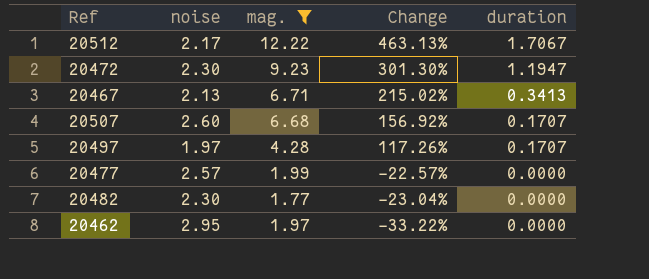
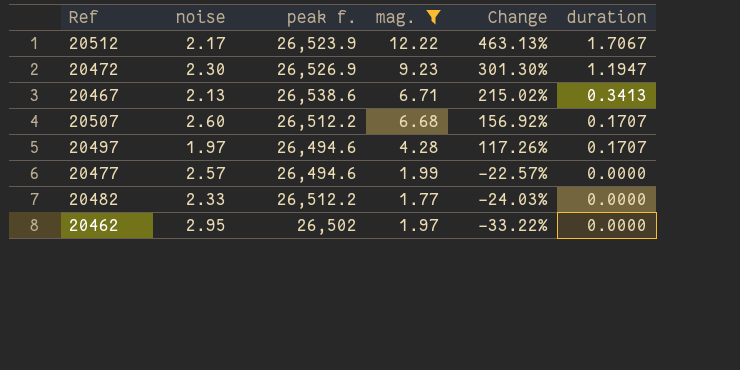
column peak f. | position: none -> 3
20482 | noise: 2.30 -> 2.33
20482 | Change: -23.04% -> -24.03%

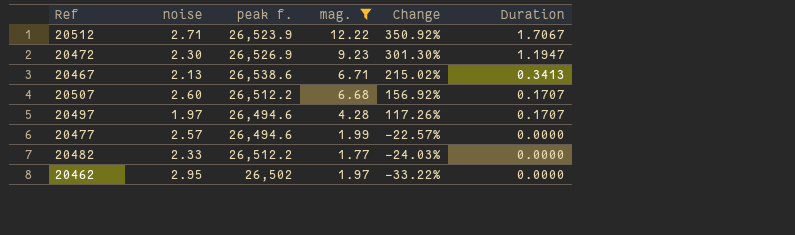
column name: duration -> Duration
20512 | noise: 2.17 -> 2.71
20512 | Change: 463.13% -> 350.92%

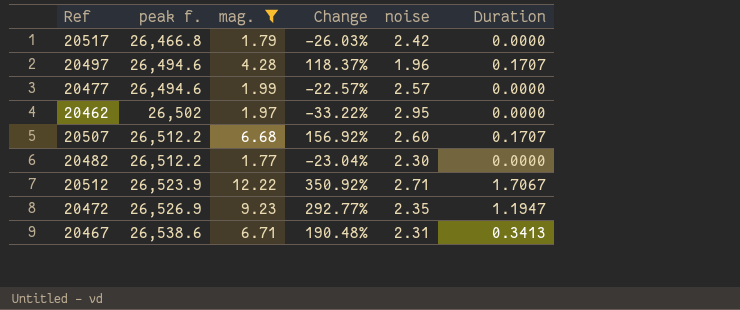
row order: Change descending -> peak f. ascending
column noise | position: 2 -> 5
row 20517: none -> 26,466.8 | 1.79 | -26.03% | 2.42 | 0.0000
20497 | Change: 117.26% -> 118.37%
20497 | noise: 1.97 -> 1.96
20482 | Change: -24.03% -> -23.04%
20482 | noise: 2.33 -> 2.30
20472 | Change: 301.30% -> 292.77%
20472 | noise: 2.30 -> 2.35
20467 | Change: 215.02% -> 190.48%
20467 | noise: 2.13 -> 2.31

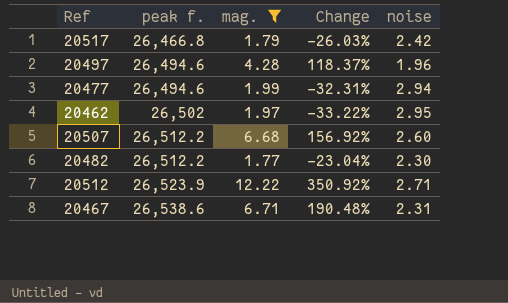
column Duration | position: 6 -> none
row 20472: 26,526.9 | 9.23 | 292.77% | 2.35 | 1.1947 -> none
20477 | Change: -22.57% -> -32.31%
20477 | noise: 2.57 -> 2.94

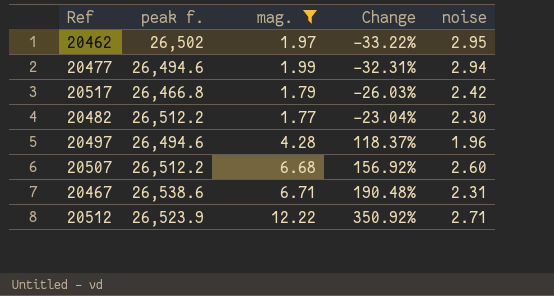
row order: peak f. ascending -> Change ascending

